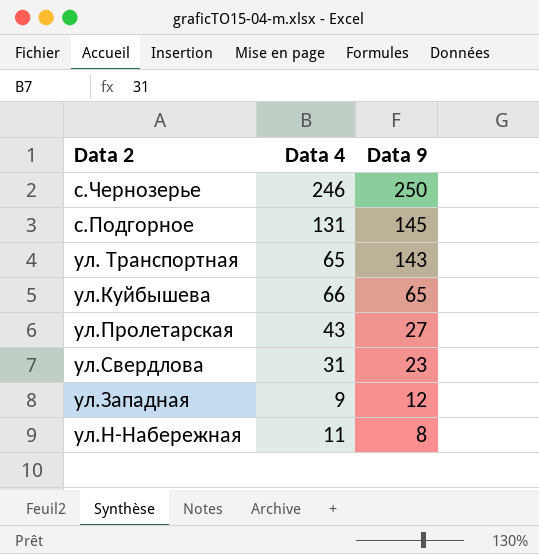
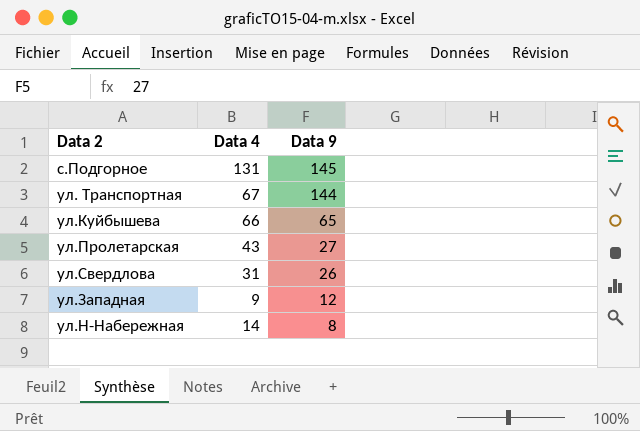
row с.Чернозерье: 246 | 250 -> none
ул. Транспортная | Data 4: 65 -> 67
ул. Транспортная | Data 9: 143 -> 144
ул.Свердлова | Data 9: 23 -> 26
ул.Н-Набережная | Data 4: 11 -> 14

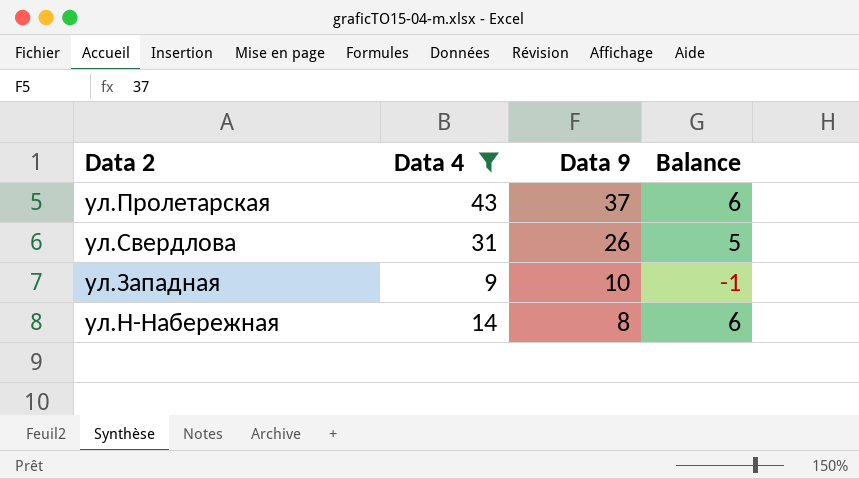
filter: none -> Data 4 <= 43
column Balance | formula: none -> [Data 4] - [Data 9]
ул.Пролетарская | Data 9: 27 -> 37
ул.Западная | Data 9: 12 -> 10

